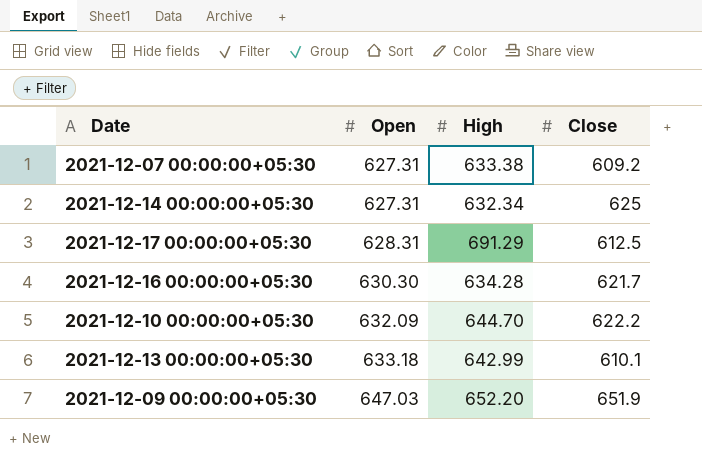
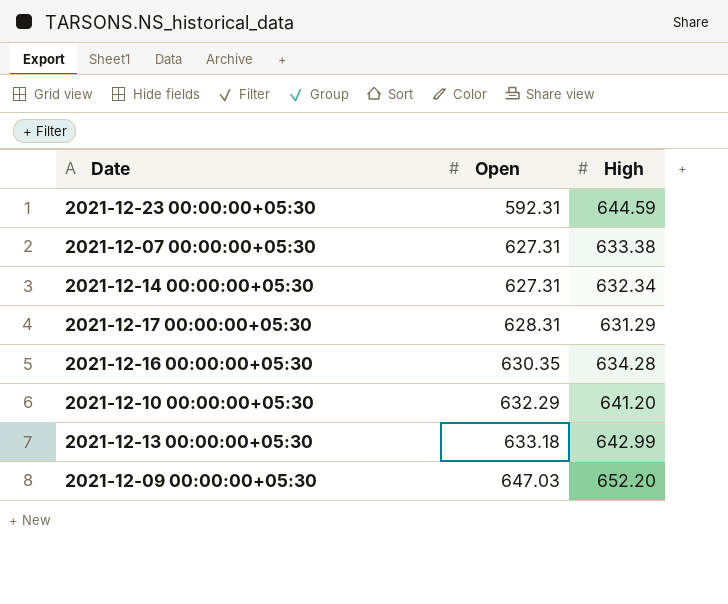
column Close | position: 4 -> none
row 2021-12-23 00:00:00+05:30: none -> 592.31 | 644.59
2021-12-17 00:00:00+05:30 | High: 691.29 -> 631.29
2021-12-16 00:00:00+05:30 | Open: 630.30 -> 630.35
2021-12-10 00:00:00+05:30 | Open: 632.09 -> 632.29
2021-12-10 00:00:00+05:30 | High: 644.70 -> 641.20

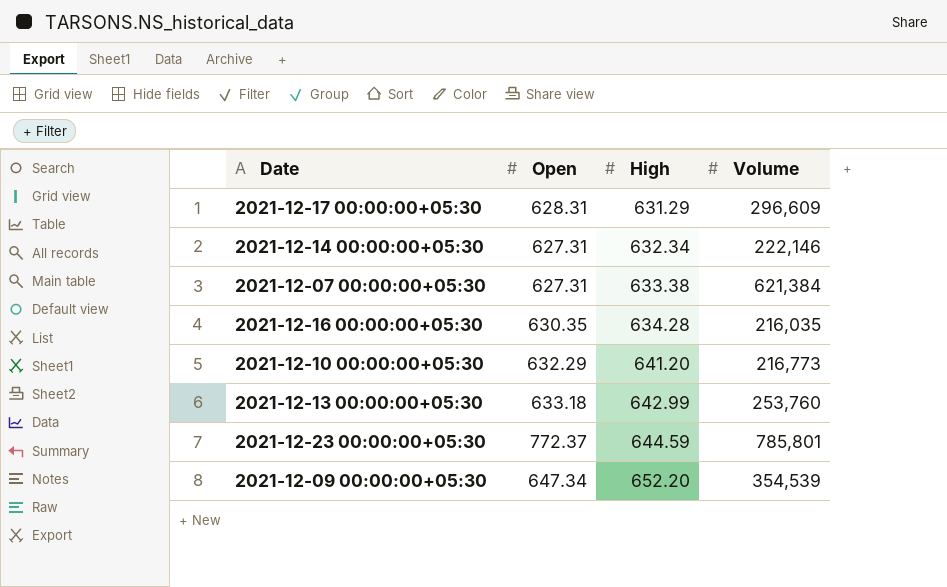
row order: Open ascending -> High ascending
column Volume | position: none -> 4
2021-12-23 00:00:00+05:30 | Open: 592.31 -> 772.37
2021-12-09 00:00:00+05:30 | Open: 647.03 -> 647.34

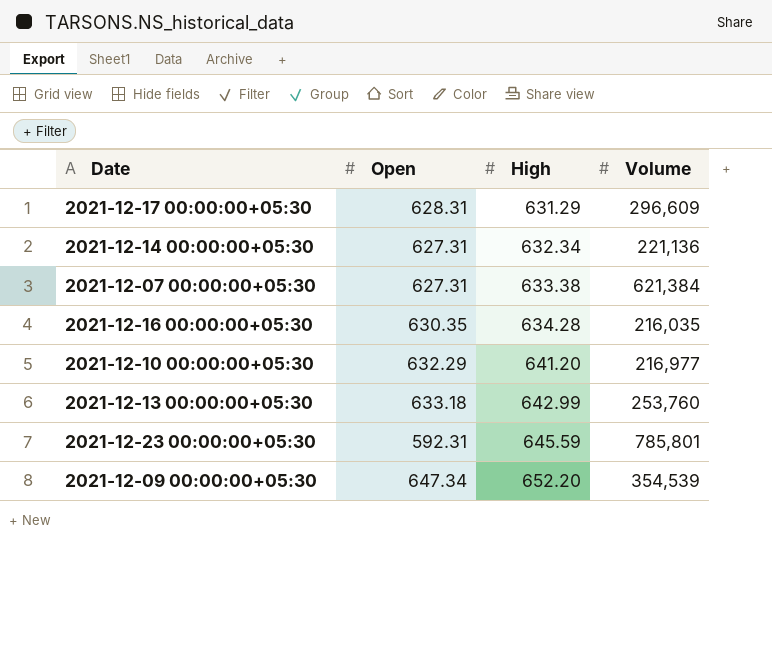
2021-12-14 00:00:00+05:30 | Volume: 222,146 -> 221,136
2021-12-10 00:00:00+05:30 | Volume: 216,773 -> 216,977
2021-12-23 00:00:00+05:30 | Open: 772.37 -> 592.31
2021-12-23 00:00:00+05:30 | High: 644.59 -> 645.59

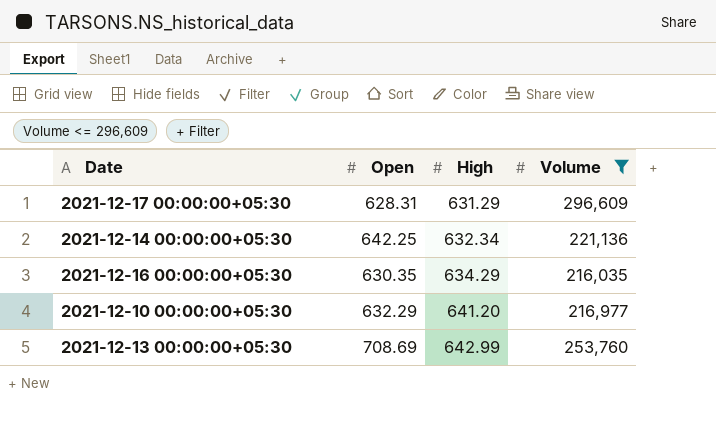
filter: none -> Volume <= 296,609
2021-12-14 00:00:00+05:30 | Open: 627.31 -> 642.25
2021-12-16 00:00:00+05:30 | High: 634.28 -> 634.29
2021-12-13 00:00:00+05:30 | Open: 633.18 -> 708.69

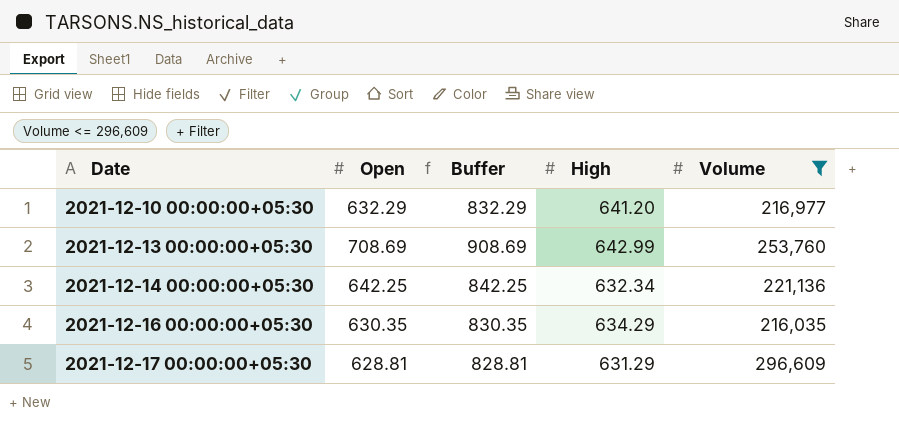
row order: High ascending -> Date ascending
column Buffer | formula: none -> [Open] + 200
2021-12-17 00:00:00+05:30 | Open: 628.31 -> 628.81

